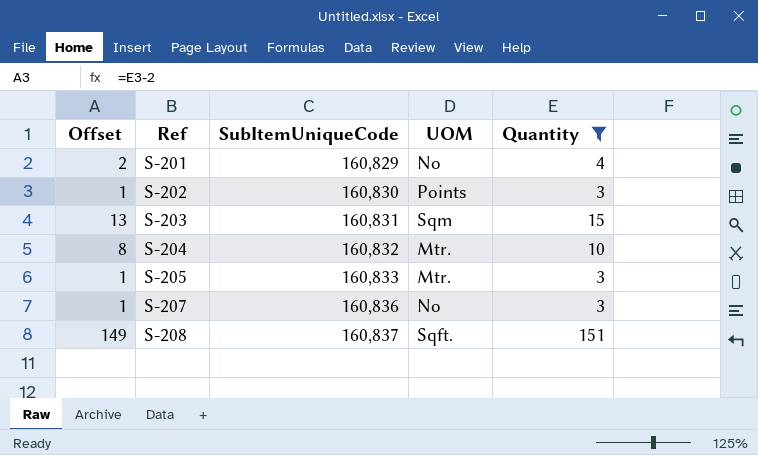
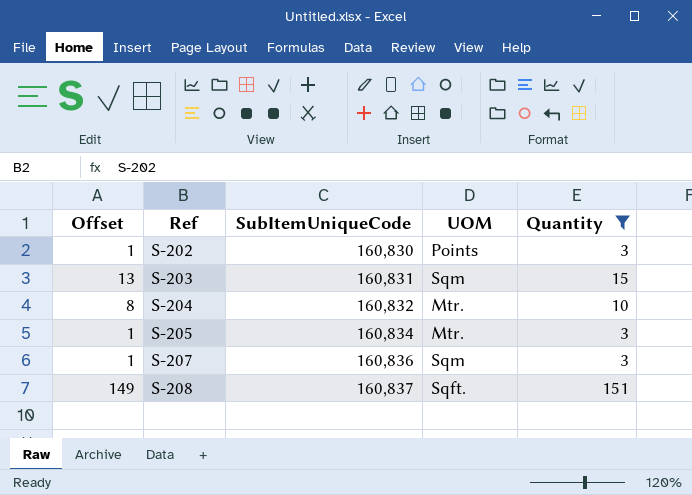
row S-201: 2 | 160,829 | No | 4 -> none
S-205 | SubItemUniqueCode: 160,833 -> 160,834
S-207 | UOM: No -> Sqm

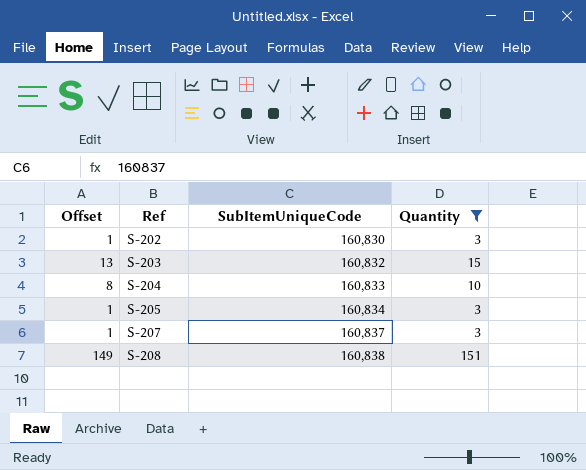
column UOM | position: 4 -> none
S-203 | SubItemUniqueCode: 160,831 -> 160,832
S-204 | SubItemUniqueCode: 160,832 -> 160,833
S-207 | SubItemUniqueCode: 160,836 -> 160,837
S-208 | SubItemUniqueCode: 160,837 -> 160,838

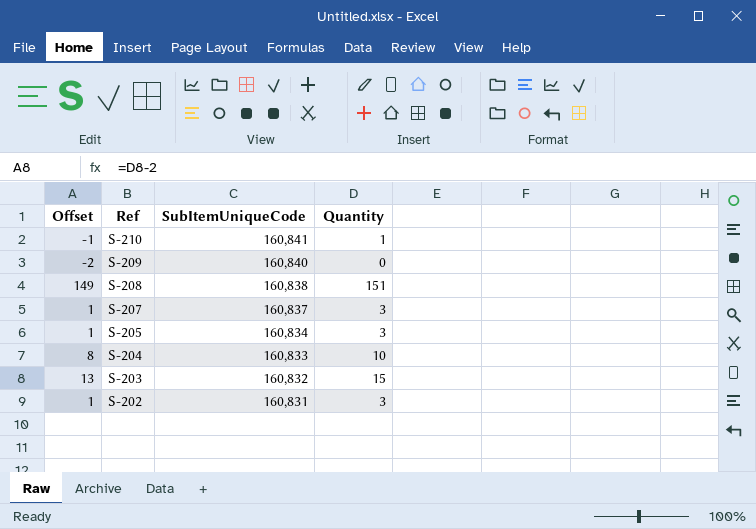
filter: Quantity >= 3 -> none
row order: Ref ascending -> Ref descending
S-202 | SubItemUniqueCode: 160,830 -> 160,831

